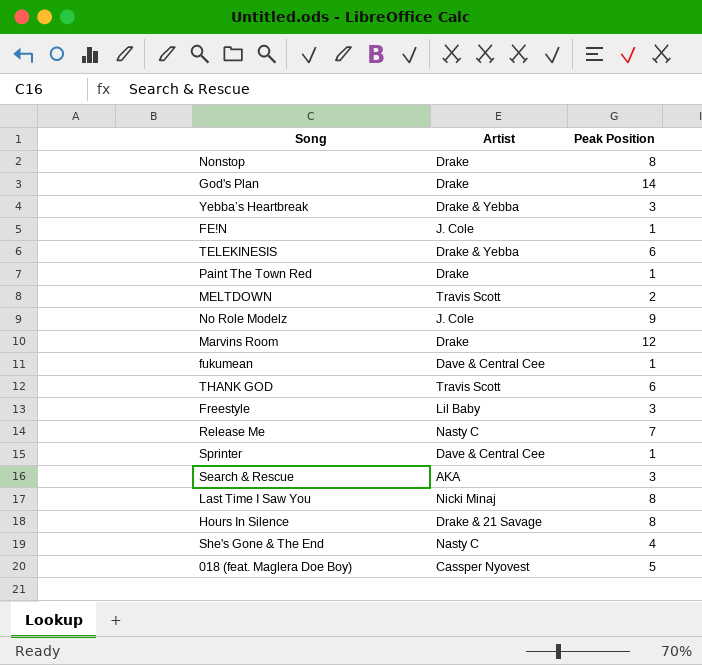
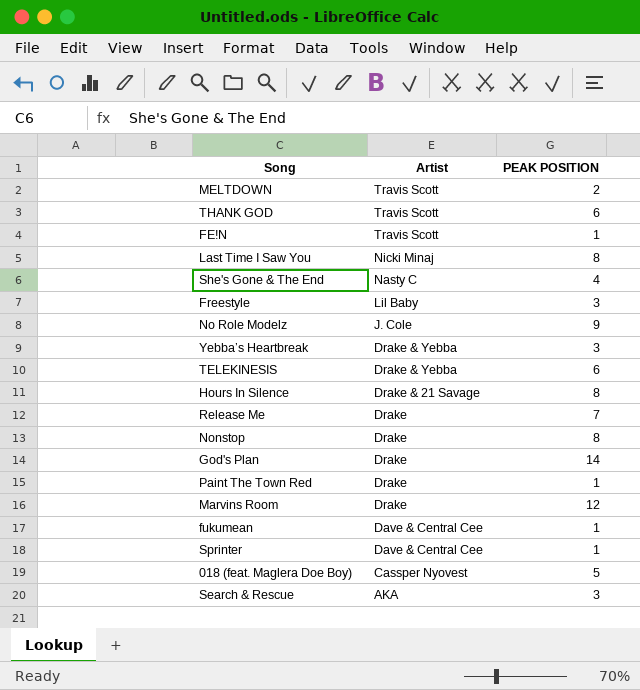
row order: none -> Artist descending
column name: Peak Position -> PEAK POSITION
FE!N | Artist: J. Cole -> Travis Scott
Release Me | Artist: Nasty C -> Drake

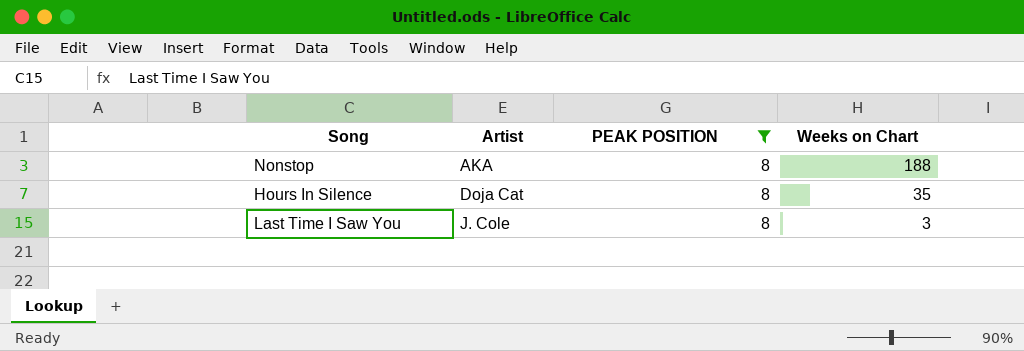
filter: none -> PEAK POSITION = 8
row order: Artist descending -> Artist ascending
column Weeks on Chart | position: none -> 4
Nonstop | Artist: Drake -> AKA
Hours In Silence | Artist: Drake & 21 Savage -> Doja Cat
Last Time I Saw You | Artist: Nicki Minaj -> J. Cole

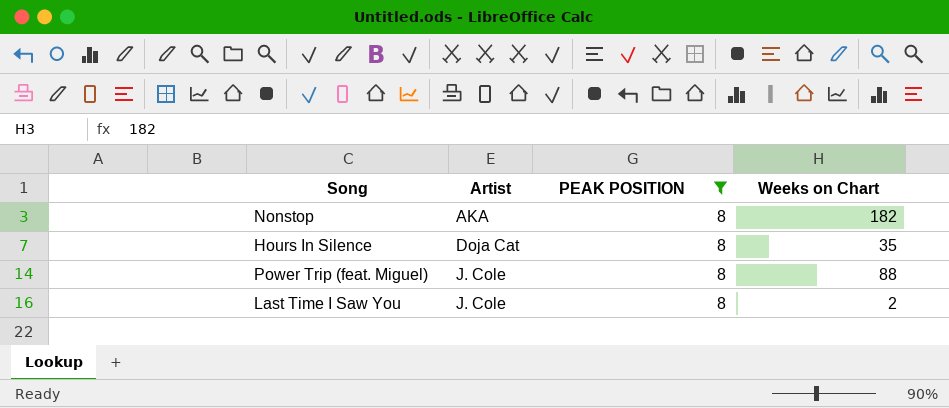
Nonstop | Weeks on Chart: 188 -> 182
row Power Trip (feat. Miguel): none -> J. Cole | 8 | 88
Last Time I Saw You | Weeks on Chart: 3 -> 2

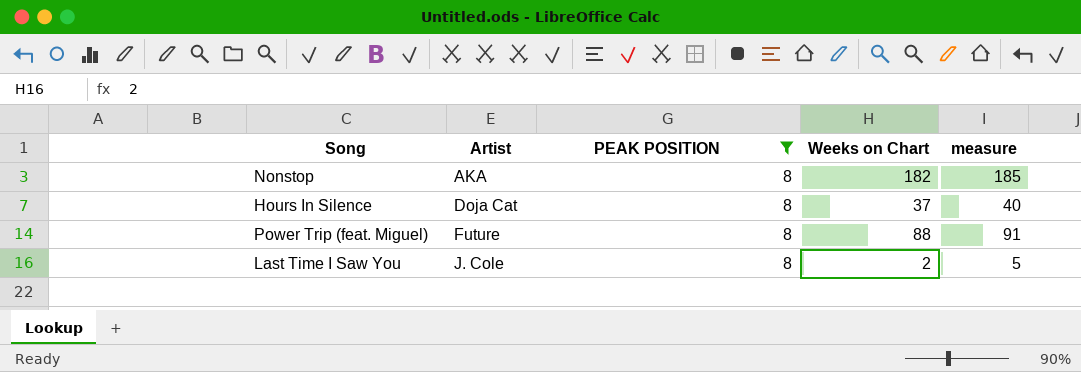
column measure | formula: none -> [Weeks on Chart] + 3
Hours In Silence | Weeks on Chart: 35 -> 37
Power Trip (feat. Miguel) | Artist: J. Cole -> Future

